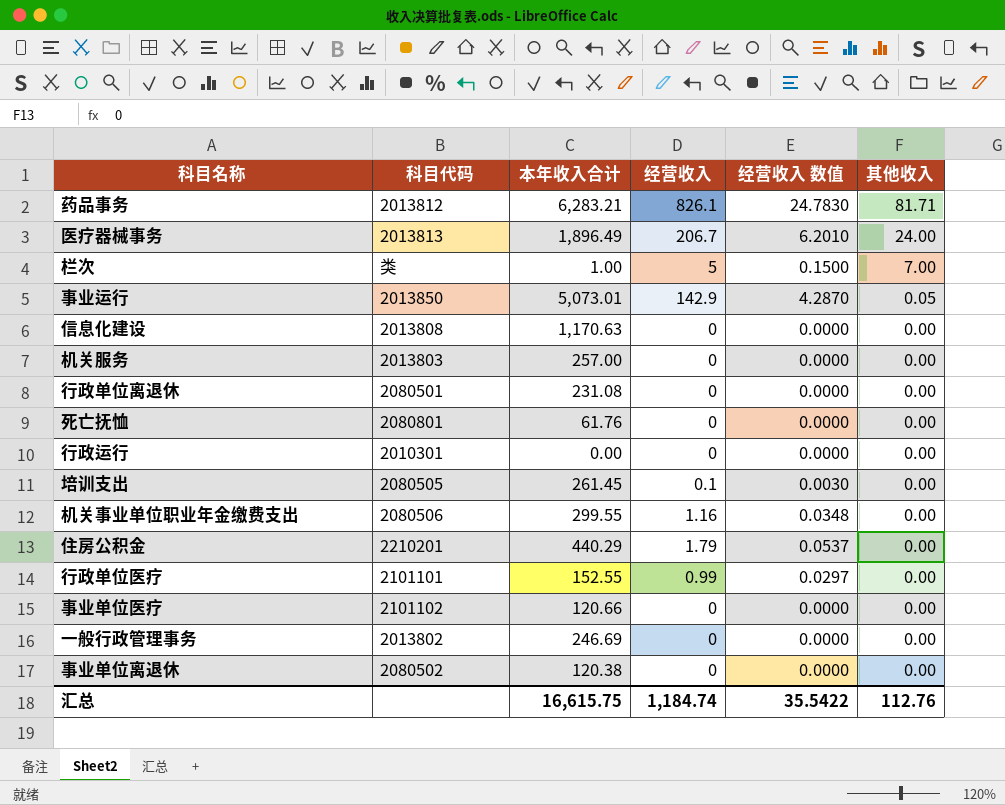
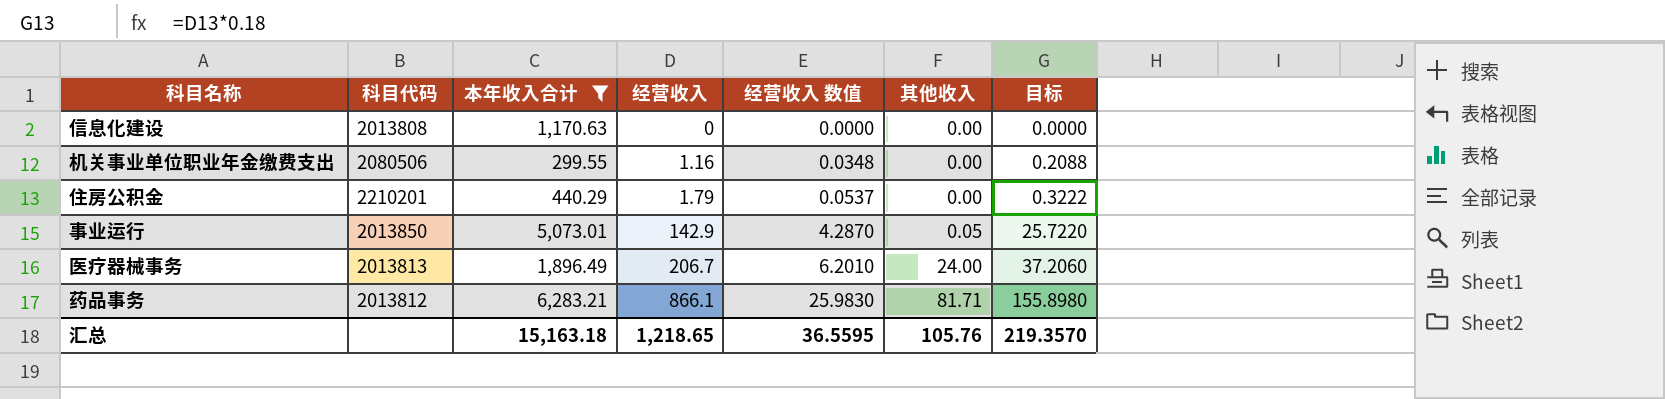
filter: none -> 本年收入合计 >= 299.55
row order: 其他收入 descending -> 经营收入 ascending
column 目标 | formula: none -> [经营收入] * 0.18
药品事务 | 经营收入: 826.1 -> 866.1
药品事务 | 经营收入 数值: 24.7830 -> 25.9830
汇总 | 本年收入合计: 16,615.75 -> 15,163.18
汇总 | 经营收入: 1,184.74 -> 1,218.65
汇总 | 经营收入 数值: 35.5422 -> 36.5595
汇总 | 其他收入: 112.76 -> 105.76

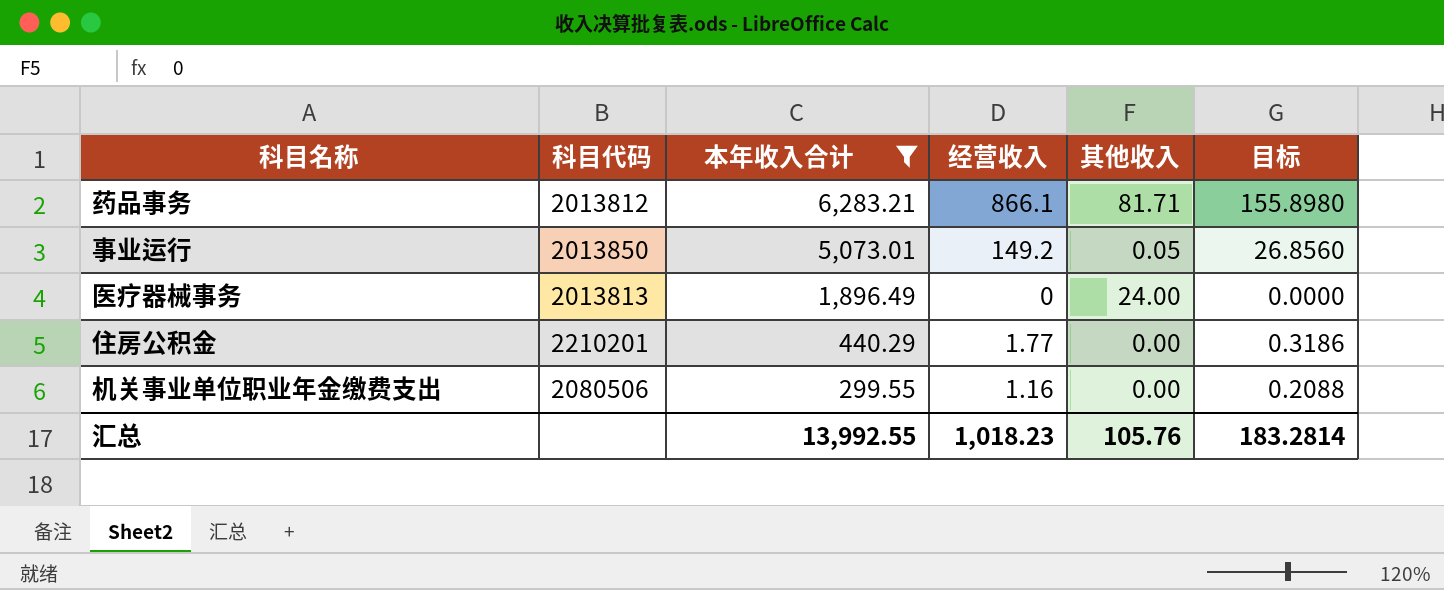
row order: 经营收入 ascending -> 本年收入合计 descending
column 经营收入 数值 | formula: [经营收入] * 0.03 -> none
row 信息化建设: 2013808 | 1,170.63 | 0 | 0.0000 | 0.00 | 0.0000 -> none
事业运行 | 经营收入: 142.9 -> 149.2
事业运行 | 目标: 25.7220 -> 26.8560
医疗器械事务 | 经营收入: 206.7 -> 0
医疗器械事务 | 目标: 37.2060 -> 0.0000
住房公积金 | 经营收入: 1.79 -> 1.77
住房公积金 | 目标: 0.3222 -> 0.3186
汇总 | 本年收入合计: 15,163.18 -> 13,992.55
汇总 | 经营收入: 1,218.65 -> 1,018.23
汇总 | 目标: 219.3570 -> 183.2814

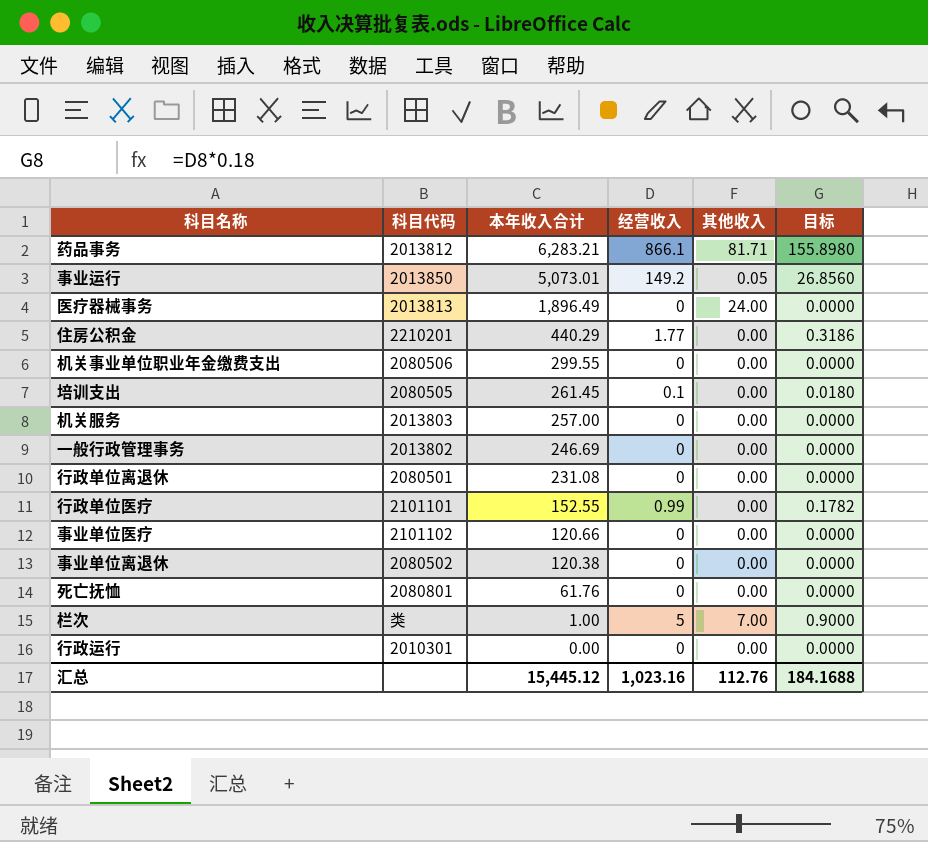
filter: 本年收入合计 >= 299.55 -> none
机关事业单位职业年金缴费支出 | 经营收入: 1.16 -> 0
机关事业单位职业年金缴费支出 | 目标: 0.2088 -> 0.0000
汇总 | 本年收入合计: 13,992.55 -> 15,445.12
汇总 | 经营收入: 1,018.23 -> 1,023.16
汇总 | 其他收入: 105.76 -> 112.76
汇总 | 目标: 183.2814 -> 184.1688

